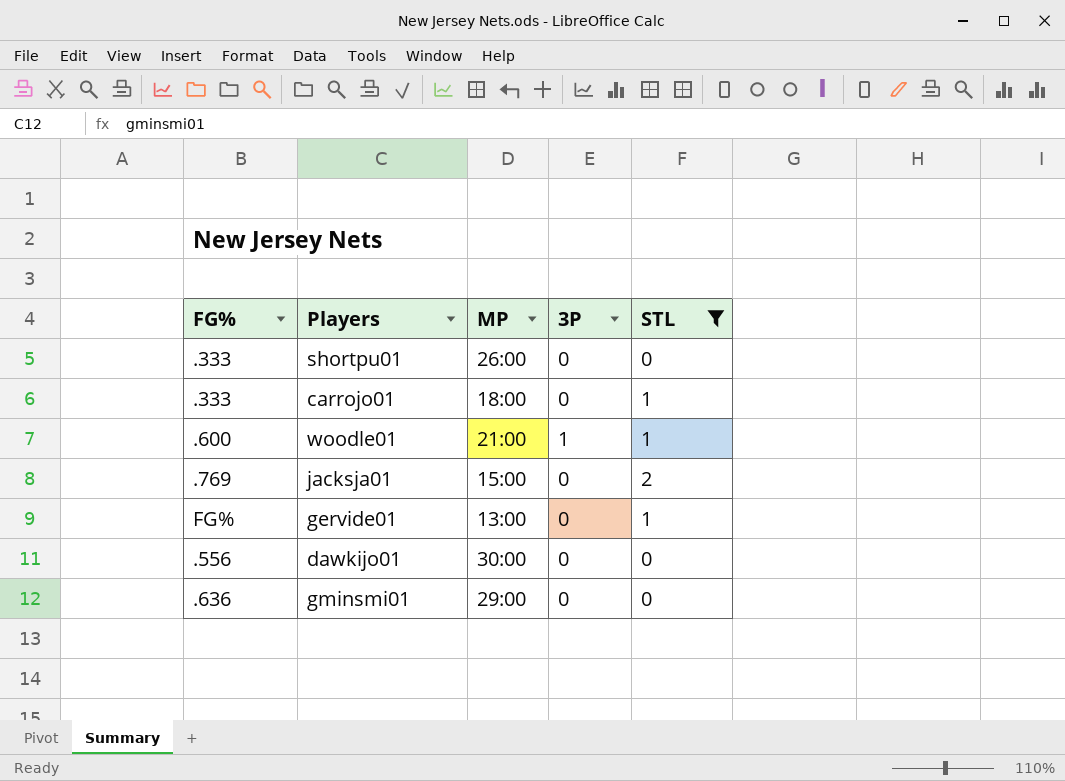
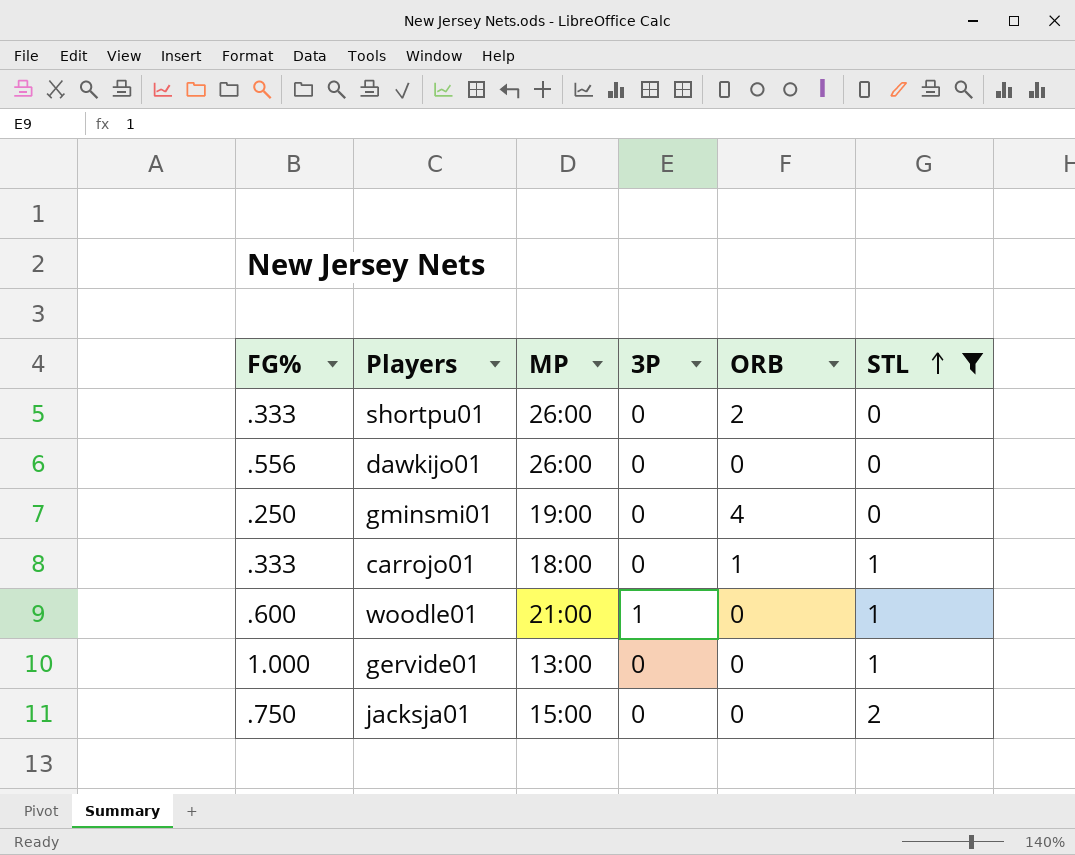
row order: none -> STL ascending
column ORB | position: none -> 5
dawkijo01 | MP: 30:00 -> 26:00
gminsmi01 | FG%: .636 -> .250
gminsmi01 | MP: 29:00 -> 19:00
gervide01 | FG%: FG% -> 1.000
jacksja01 | FG%: .769 -> .750

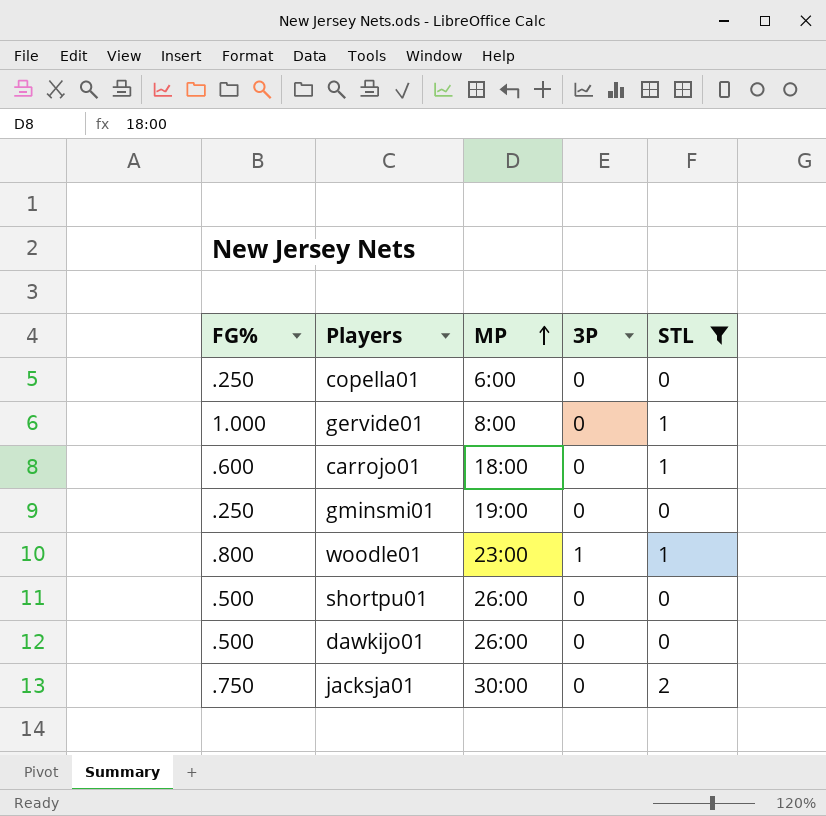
row order: STL ascending -> MP ascending
column ORB | position: 5 -> none
row copella01: none -> .250 | 6:00 | 0 | 0
gervide01 | MP: 13:00 -> 8:00
carrojo01 | FG%: .333 -> .600
woodle01 | FG%: .600 -> .800
woodle01 | MP: 21:00 -> 23:00
shortpu01 | FG%: .333 -> .500
dawkijo01 | FG%: .556 -> .500
jacksja01 | MP: 15:00 -> 30:00

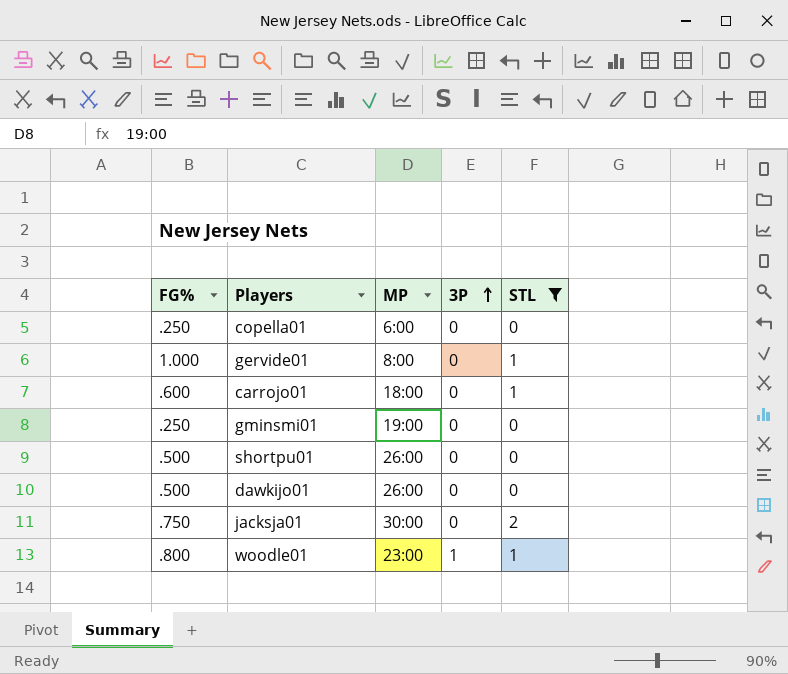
row order: MP ascending -> 3P ascending

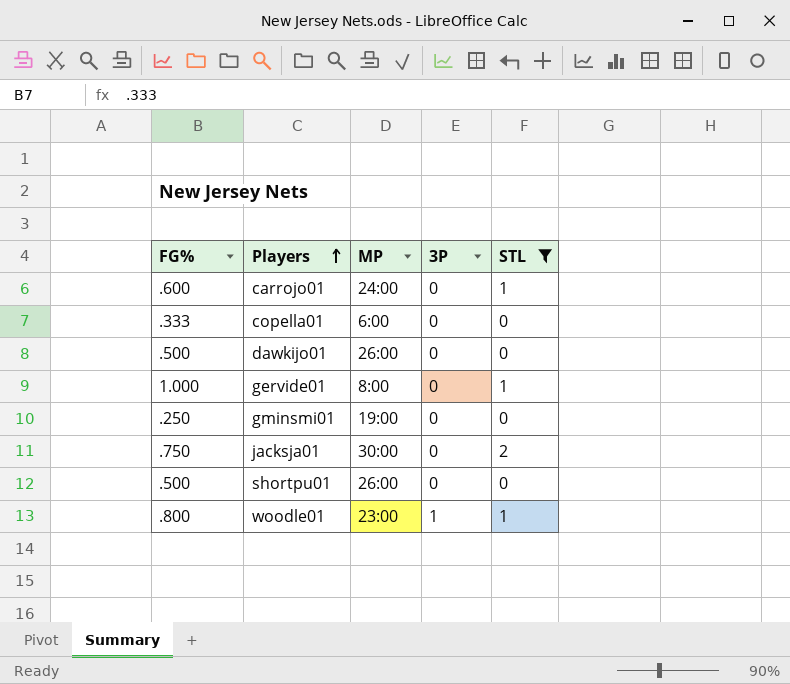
row order: 3P ascending -> Players ascending
carrojo01 | MP: 18:00 -> 24:00
copella01 | FG%: .250 -> .333

